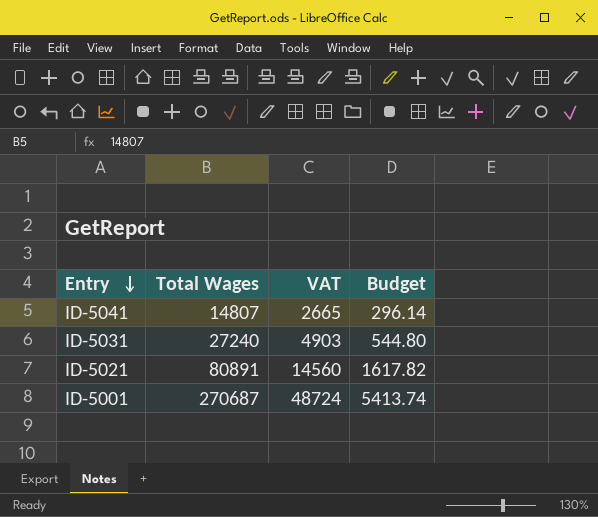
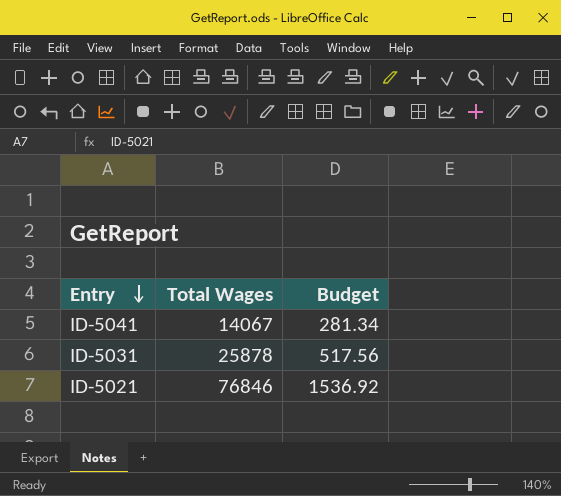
column VAT | formula: [Total Wages] * 0.18 -> none
row ID-5001: 270687 | 48724 | 5413.74 -> none
ID-5041 | Total Wages: 14807 -> 14067
ID-5041 | Budget: 296.14 -> 281.34
ID-5031 | Total Wages: 27240 -> 25878
ID-5031 | Budget: 544.80 -> 517.56
ID-5021 | Total Wages: 80891 -> 76846
ID-5021 | Budget: 1617.82 -> 1536.92

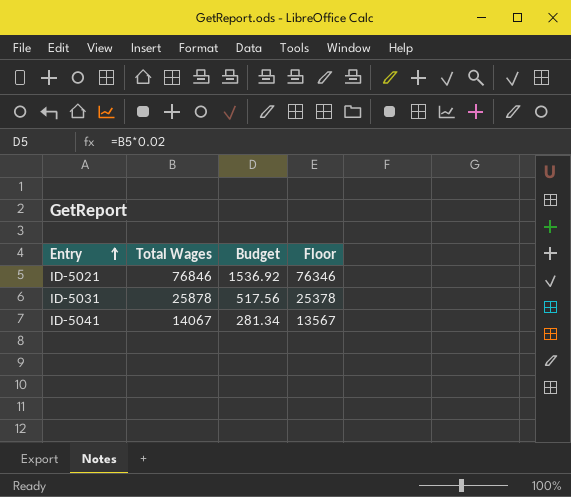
row order: Entry descending -> Entry ascending
column Floor | formula: none -> [Total Wages] - 500

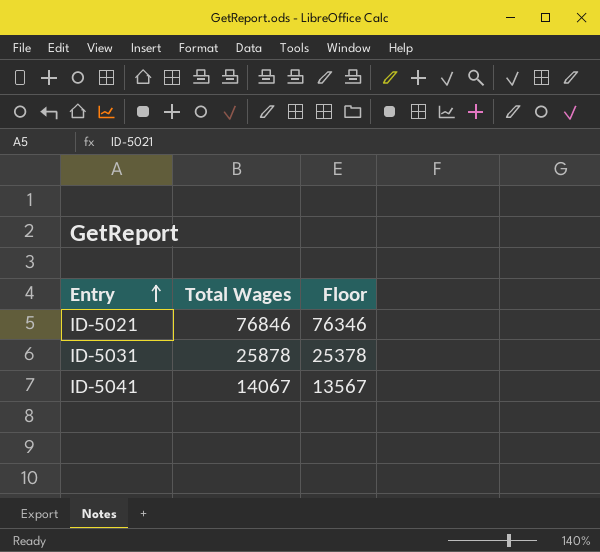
column Budget | formula: [Total Wages] * 0.02 -> none

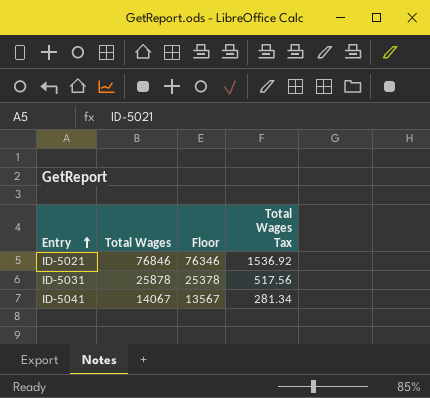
column Total Wages Tax | formula: none -> [Total Wages] * 0.02

